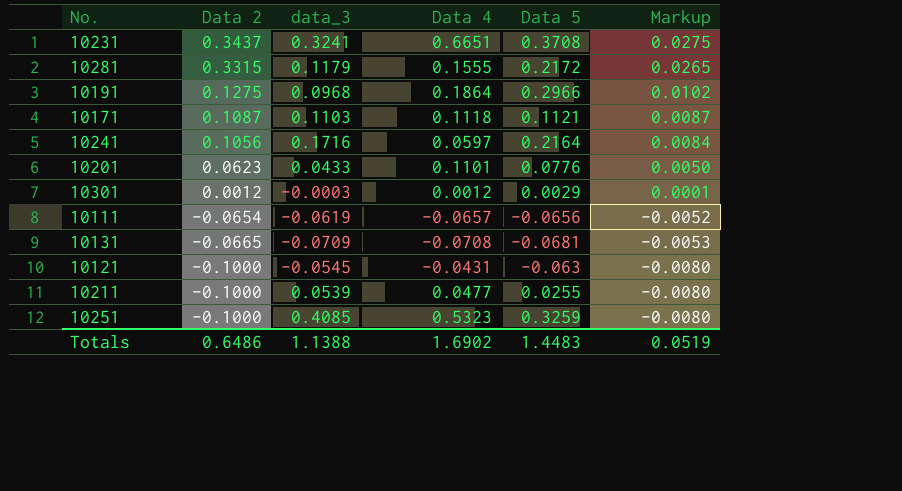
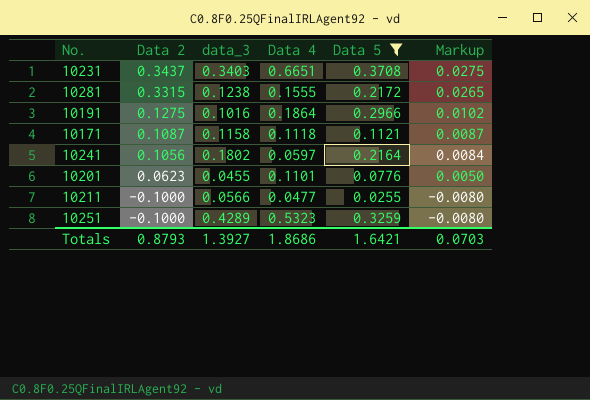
filter: none -> Data 5 >= 0.0255
10231 | data_3: 0.3241 -> 0.3403
10281 | data_3: 0.1179 -> 0.1238
10191 | data_3: 0.0968 -> 0.1016
10171 | data_3: 0.1103 -> 0.1158
10241 | data_3: 0.1716 -> 0.1802
10201 | data_3: 0.0433 -> 0.0455
10211 | data_3: 0.0539 -> 0.0566
10251 | data_3: 0.4085 -> 0.4289
Totals | Data 2: 0.6486 -> 0.8793
Totals | data_3: 1.1388 -> 1.3927
Totals | Data 4: 1.6902 -> 1.8686
Totals | Data 5: 1.4483 -> 1.6421
Totals | Markup: 0.0519 -> 0.0703

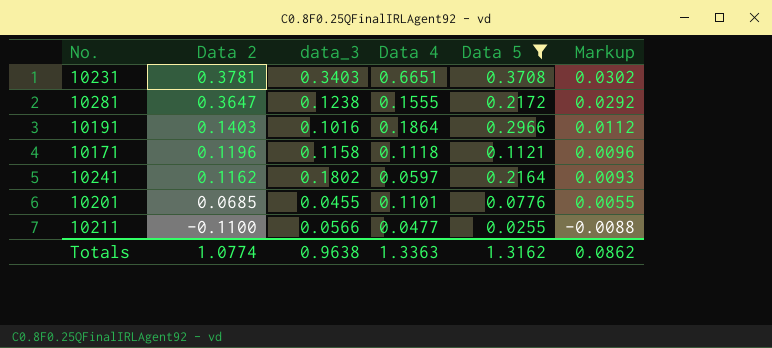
row 10251: -0.1000 | 0.4289 | 0.5323 | 0.3259 | -0.0080 -> none
10231 | Data 2: 0.3437 -> 0.3781
10231 | Markup: 0.0275 -> 0.0302
10281 | Data 2: 0.3315 -> 0.3647
10281 | Markup: 0.0265 -> 0.0292
10191 | Data 2: 0.1275 -> 0.1403
10191 | Markup: 0.0102 -> 0.0112
10171 | Data 2: 0.1087 -> 0.1196
10171 | Markup: 0.0087 -> 0.0096
10241 | Data 2: 0.1056 -> 0.1162
10241 | Markup: 0.0084 -> 0.0093
10201 | Data 2: 0.0623 -> 0.0685
10201 | Markup: 0.0050 -> 0.0055
10211 | Data 2: -0.1000 -> -0.1100
10211 | Markup: -0.0080 -> -0.0088
Totals | Data 2: 0.8793 -> 1.0774
Totals | data_3: 1.3927 -> 0.9638
Totals | Data 4: 1.8686 -> 1.3363
Totals | Data 5: 1.6421 -> 1.3162
Totals | Markup: 0.0703 -> 0.0862

